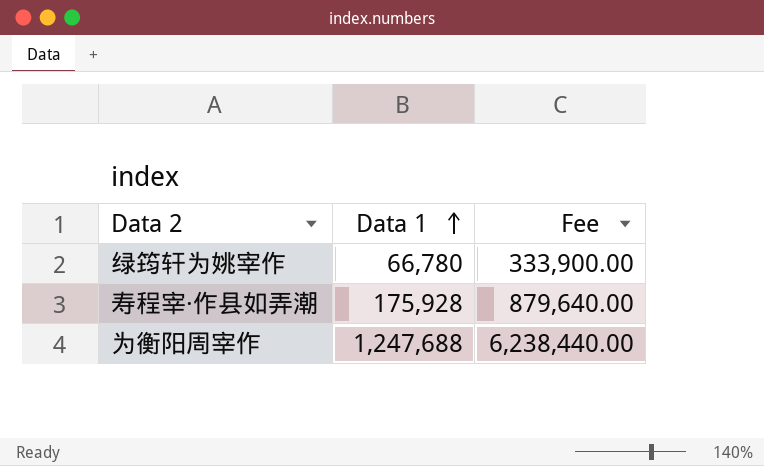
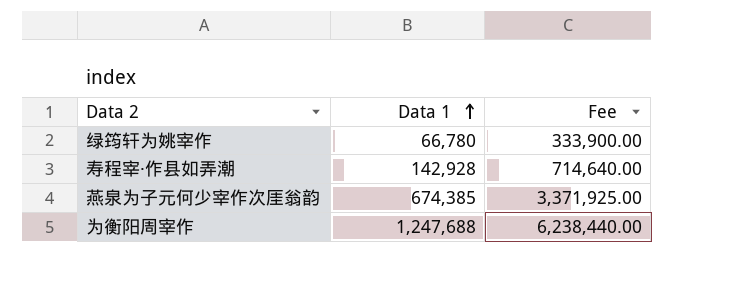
寿程宰·作县如弄潮 | Data 1: 175,928 -> 142,928
寿程宰·作县如弄潮 | Fee: 879,640.00 -> 714,640.00
row 燕泉为子元何少宰作次厓翁韵: none -> 674,385 | 3,371,925.00

